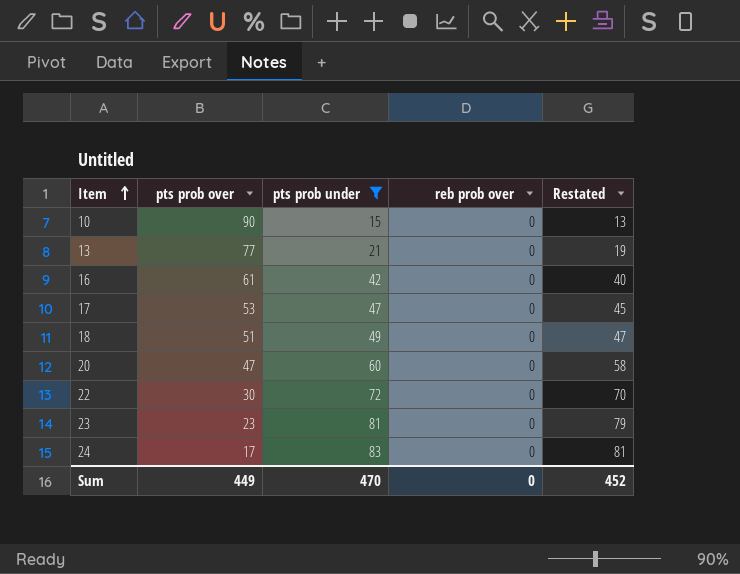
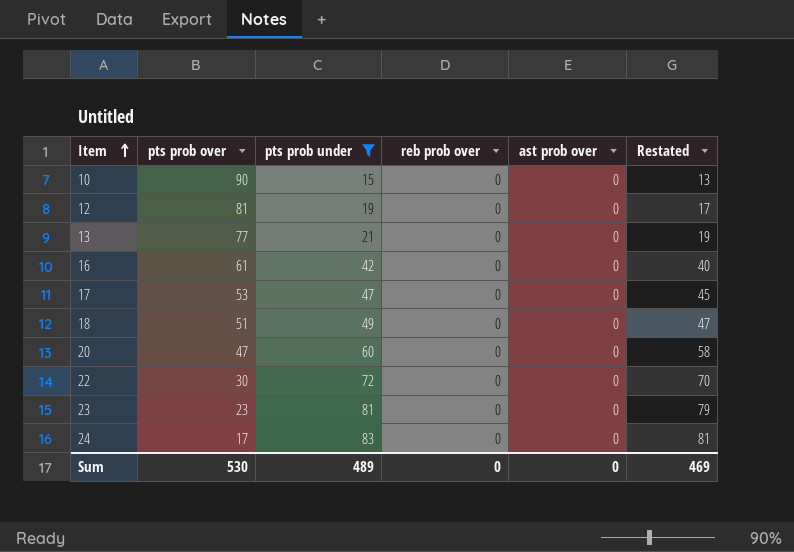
column ast prob over | position: none -> 5
row 12: none -> 81 | 19 | 0 | 0 | 17
Sum | pts prob over: 449 -> 530
Sum | pts prob under: 470 -> 489
Sum | Restated: 452 -> 469

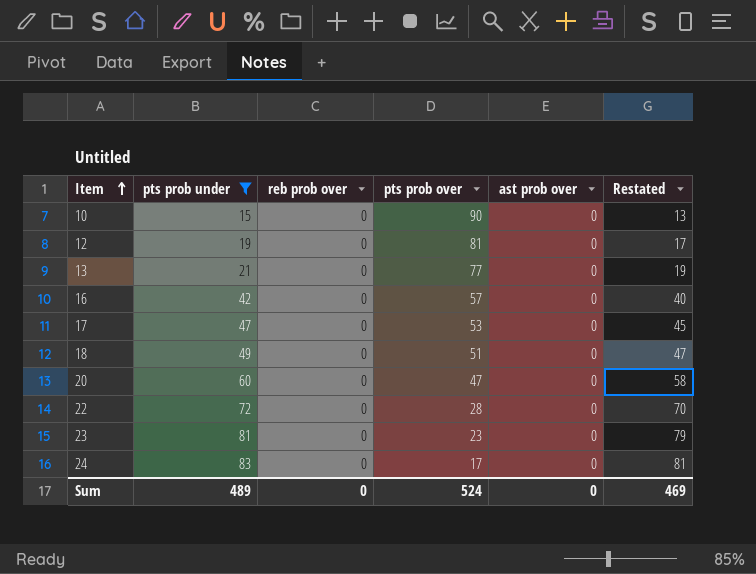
column pts prob over | position: 2 -> 4
16 | pts prob over: 61 -> 57
22 | pts prob over: 30 -> 28
Sum | pts prob over: 530 -> 524

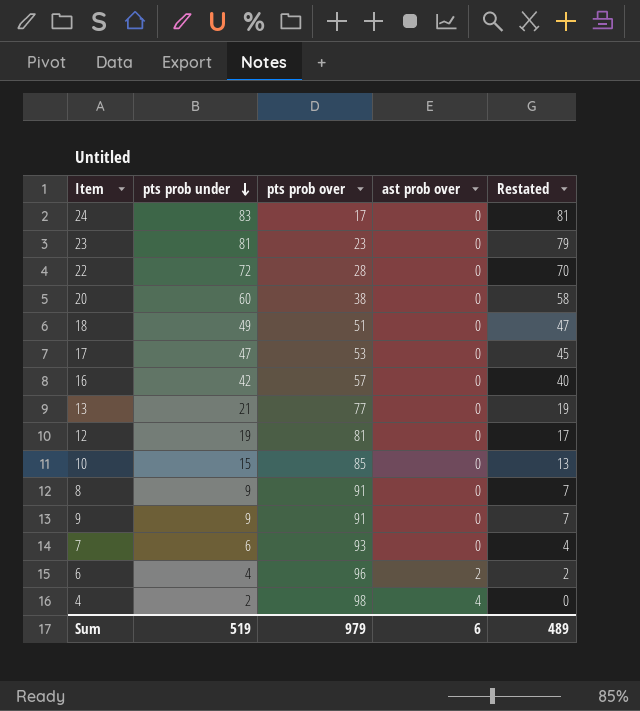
filter: pts prob under >= 15 -> none
row order: Item ascending -> pts prob under descending
column reb prob over | position: 3 -> none
20 | pts prob over: 47 -> 38
10 | pts prob over: 90 -> 85
Sum | pts prob under: 489 -> 519
Sum | pts prob over: 524 -> 979
Sum | ast prob over: 0 -> 6
Sum | Restated: 469 -> 489

